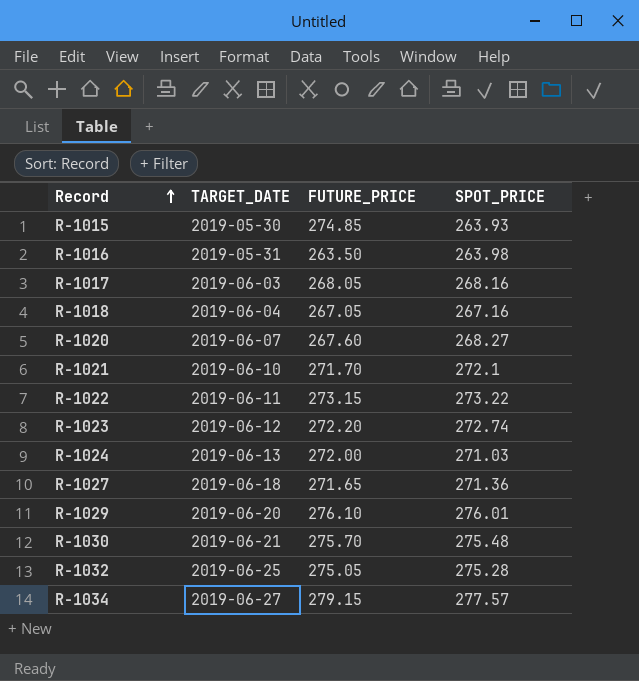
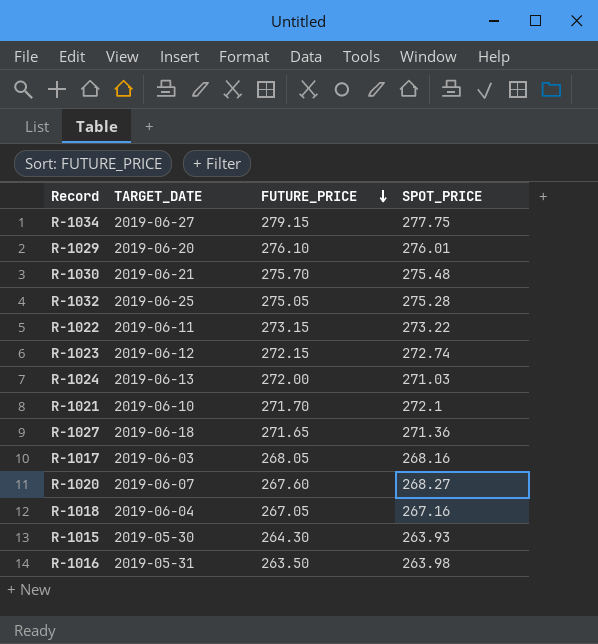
row order: Record ascending -> FUTURE_PRICE descending
R-1034 | SPOT_PRICE: 277.57 -> 277.75
R-1023 | FUTURE_PRICE: 272.20 -> 272.15
R-1015 | FUTURE_PRICE: 274.85 -> 264.30

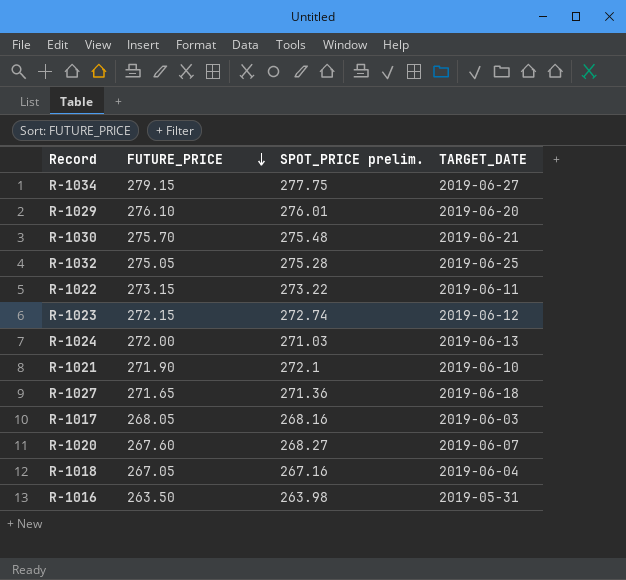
column name: SPOT_PRICE -> SPOT_PRICE prelim.
column TARGET_DATE | position: 2 -> 4
row R-1015: 2019-05-30 | 264.30 | 263.93 -> none
R-1021 | FUTURE_PRICE: 271.70 -> 271.90

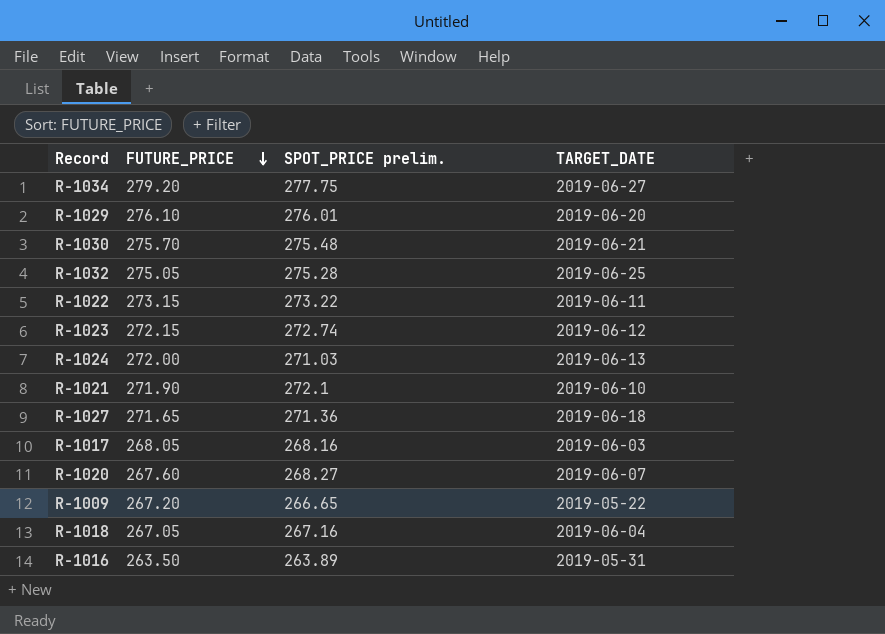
R-1034 | FUTURE_PRICE: 279.15 -> 279.20
row R-1009: none -> 267.20 | 266.65 | 2019-05-22
R-1016 | SPOT_PRICE prelim.: 263.98 -> 263.89

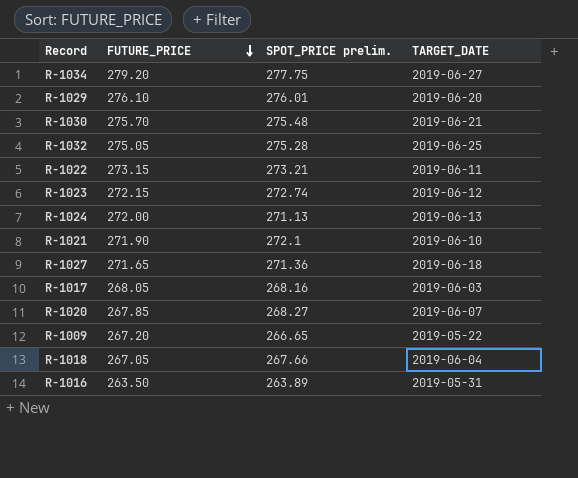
R-1022 | SPOT_PRICE prelim.: 273.22 -> 273.21
R-1024 | SPOT_PRICE prelim.: 271.03 -> 271.13
R-1020 | FUTURE_PRICE: 267.60 -> 267.85
R-1018 | SPOT_PRICE prelim.: 267.16 -> 267.66

